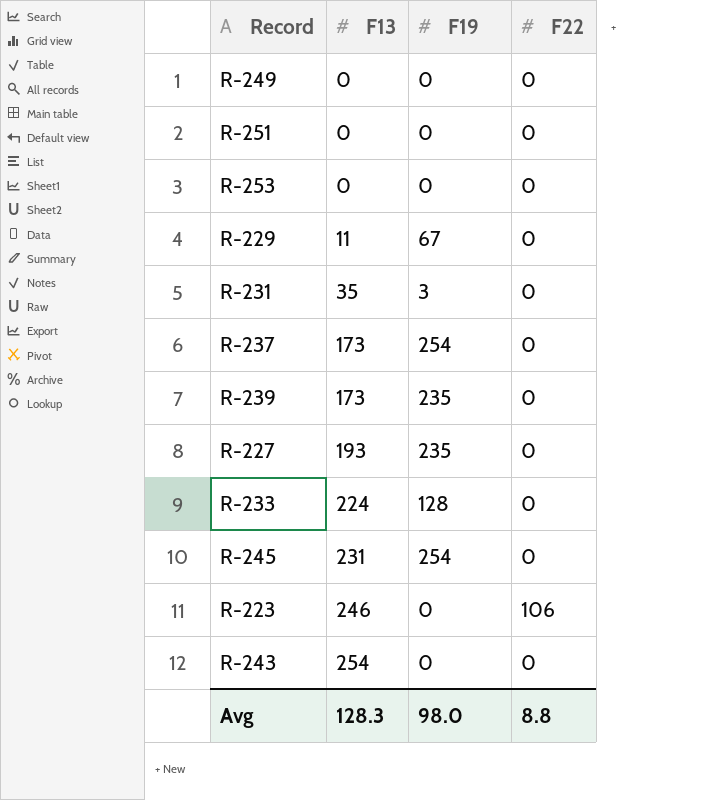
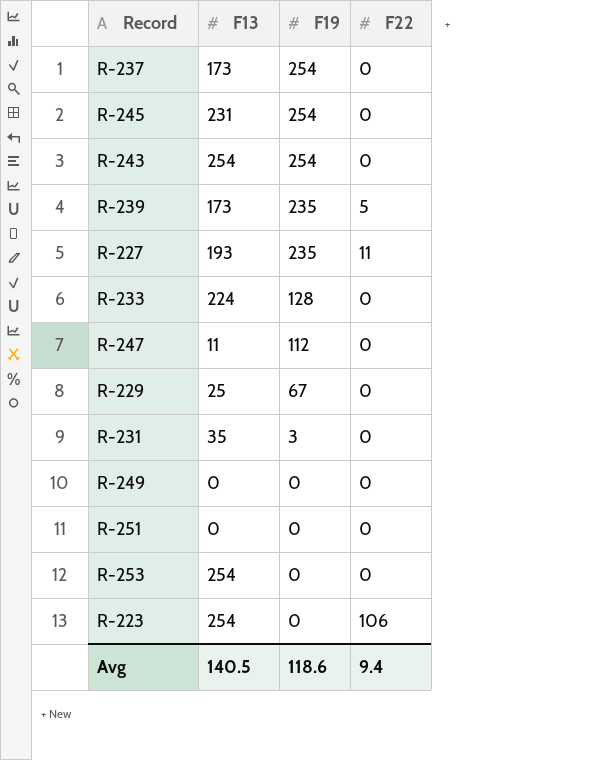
row order: F13 ascending -> F19 descending
R-243 | F19: 0 -> 254
R-239 | F22: 0 -> 5
R-227 | F22: 0 -> 11
row R-247: none -> 11 | 112 | 0
R-229 | F13: 11 -> 25
R-253 | F13: 0 -> 254
R-223 | F13: 246 -> 254
Avg | F13: 128.3 -> 140.5
Avg | F19: 98.0 -> 118.6
Avg | F22: 8.8 -> 9.4

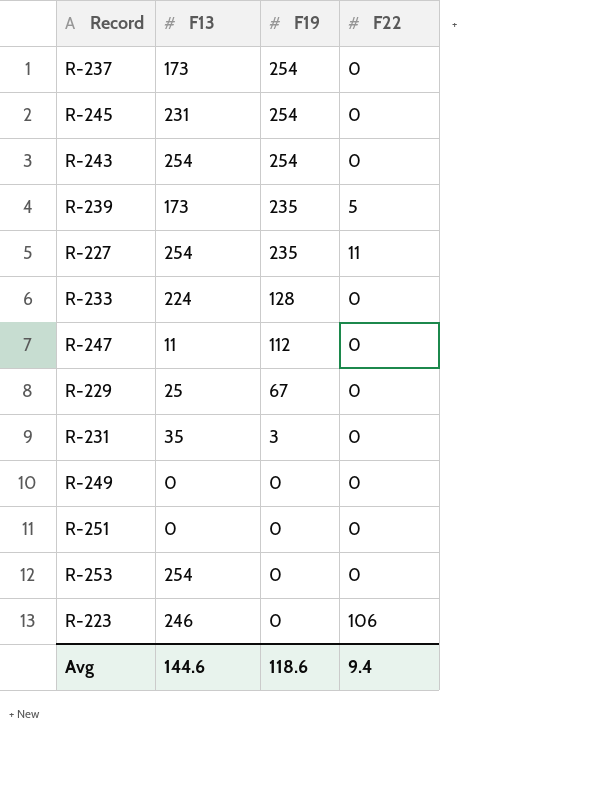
R-227 | F13: 193 -> 254
R-223 | F13: 254 -> 246
Avg | F13: 140.5 -> 144.6

